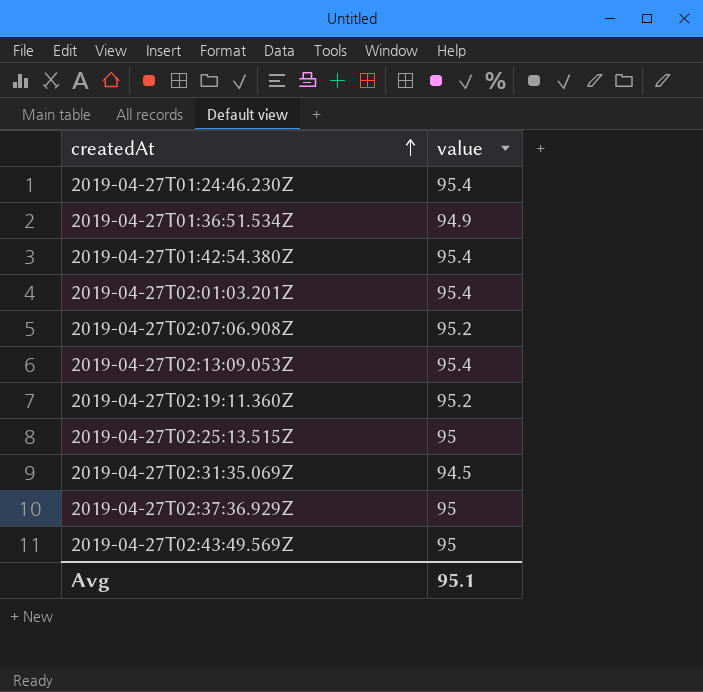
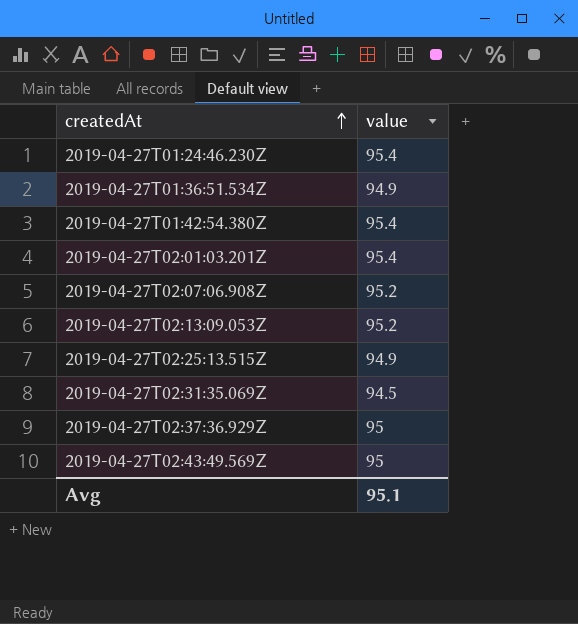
row 2019-04-27T02:19:11.360Z: 95.2 -> none
2019-04-27T02:13:09.053Z | value: 95.4 -> 95.2
2019-04-27T02:25:13.515Z | value: 95 -> 94.9

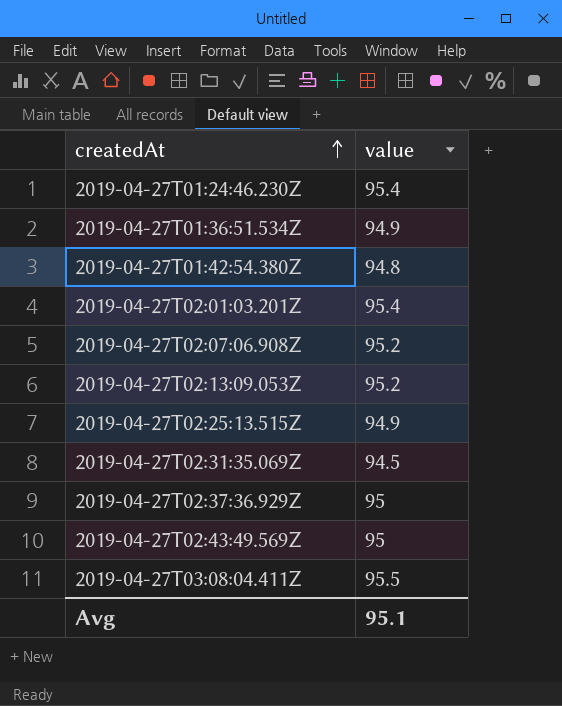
2019-04-27T01:42:54.380Z | value: 95.4 -> 94.8
row 2019-04-27T03:08:04.411Z: none -> 95.5

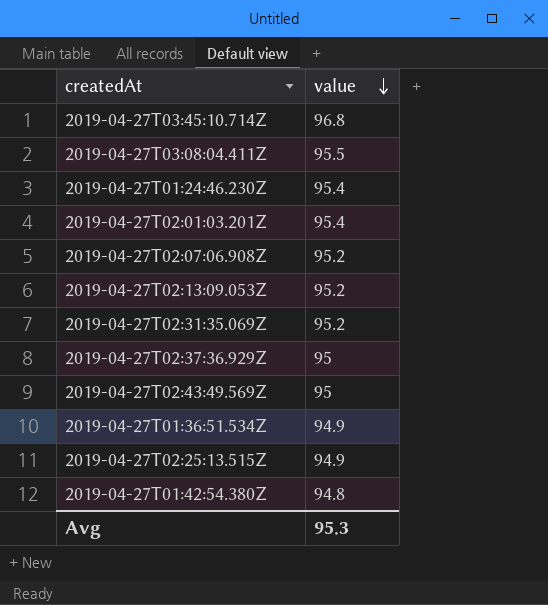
row order: createdAt ascending -> value descending
row 2019-04-27T03:45:10.714Z: none -> 96.8
2019-04-27T02:31:35.069Z | value: 94.5 -> 95.2
Avg | value: 95.1 -> 95.3

